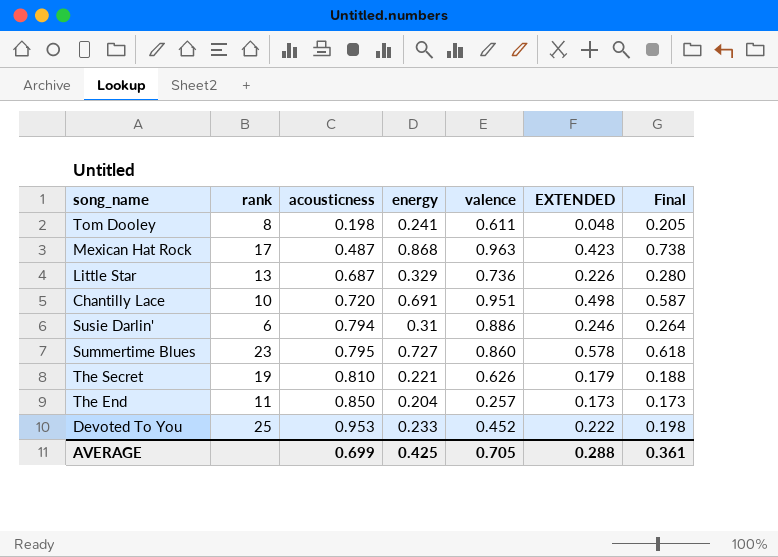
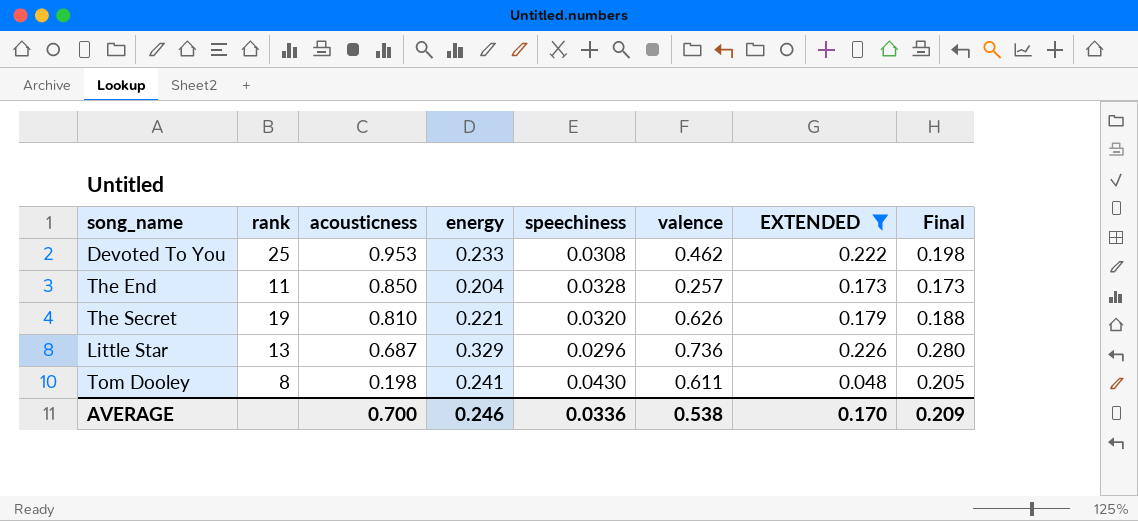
filter: none -> EXTENDED <= 0.226
row order: acousticness ascending -> acousticness descending
column speechiness | position: none -> 5
Devoted To You | valence: 0.452 -> 0.462
AVERAGE | acousticness: 0.699 -> 0.700
AVERAGE | energy: 0.425 -> 0.246
AVERAGE | valence: 0.705 -> 0.538
AVERAGE | EXTENDED: 0.288 -> 0.170
AVERAGE | Final: 0.361 -> 0.209

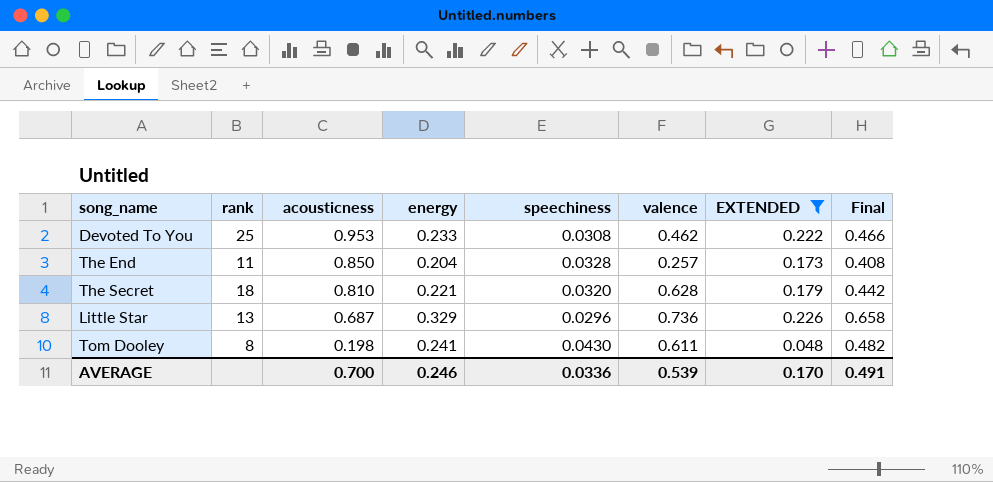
column Final | formula: [energy] * 0.85 -> [energy] * 2
The Secret | rank: 19 -> 18
The Secret | valence: 0.626 -> 0.628
AVERAGE | valence: 0.538 -> 0.539
AVERAGE | Final: 0.209 -> 0.491

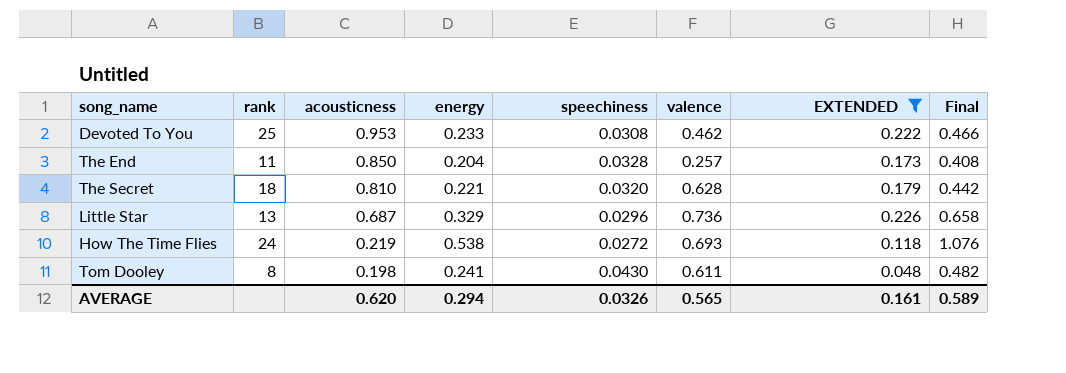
row How The Time Flies: none -> 24 | 0.219 | 0.538 | 0.0272 | 0.693 | 0.118 | 1.076
AVERAGE | acousticness: 0.700 -> 0.620
AVERAGE | energy: 0.246 -> 0.294
AVERAGE | speechiness: 0.0336 -> 0.0326
AVERAGE | valence: 0.539 -> 0.565
AVERAGE | EXTENDED: 0.170 -> 0.161
AVERAGE | Final: 0.491 -> 0.589

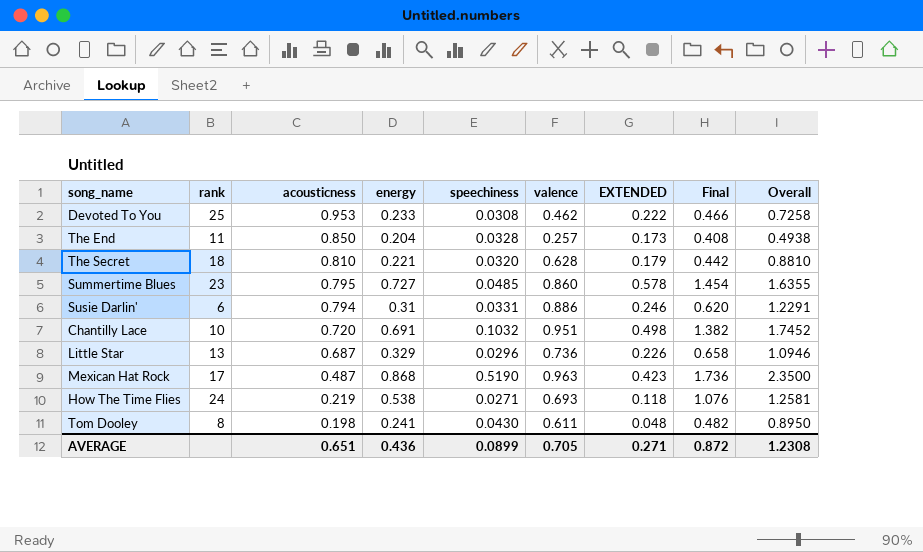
filter: EXTENDED <= 0.226 -> none
column Overall | formula: none -> [energy] + [speechiness] + [valence]
How The Time Flies | speechiness: 0.0272 -> 0.0271
AVERAGE | acousticness: 0.620 -> 0.651
AVERAGE | energy: 0.294 -> 0.436
AVERAGE | speechiness: 0.0326 -> 0.0899
AVERAGE | valence: 0.565 -> 0.705
AVERAGE | EXTENDED: 0.161 -> 0.271
AVERAGE | Final: 0.589 -> 0.872

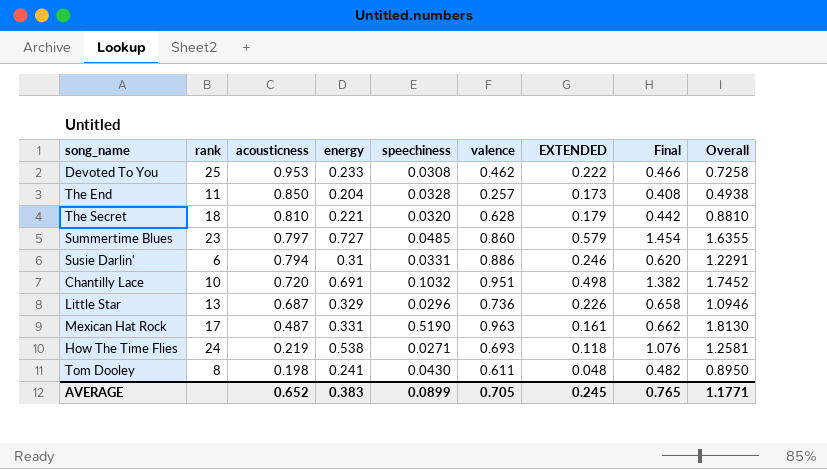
Summertime Blues | acousticness: 0.795 -> 0.797
Summertime Blues | EXTENDED: 0.578 -> 0.579
Mexican Hat Rock | energy: 0.868 -> 0.331
Mexican Hat Rock | EXTENDED: 0.423 -> 0.161
Mexican Hat Rock | Final: 1.736 -> 0.662
Mexican Hat Rock | Overall: 2.3500 -> 1.8130
AVERAGE | acousticness: 0.651 -> 0.652
AVERAGE | energy: 0.436 -> 0.383
AVERAGE | EXTENDED: 0.271 -> 0.245
AVERAGE | Final: 0.872 -> 0.765
AVERAGE | Overall: 1.2308 -> 1.1771

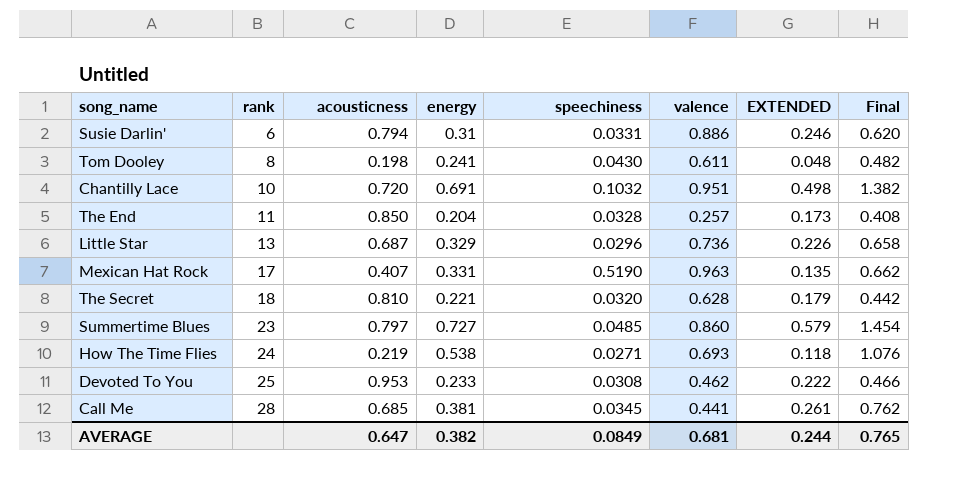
row order: acousticness descending -> rank ascending
column Overall | formula: [energy] + [speechiness] + [valence] -> none
Mexican Hat Rock | acousticness: 0.487 -> 0.407
Mexican Hat Rock | EXTENDED: 0.161 -> 0.135
row Call Me: none -> 28 | 0.685 | 0.381 | 0.0345 | 0.441 | 0.261 | 0.762
AVERAGE | acousticness: 0.652 -> 0.647
AVERAGE | energy: 0.383 -> 0.382
AVERAGE | speechiness: 0.0899 -> 0.0849
AVERAGE | valence: 0.705 -> 0.681
AVERAGE | EXTENDED: 0.245 -> 0.244

